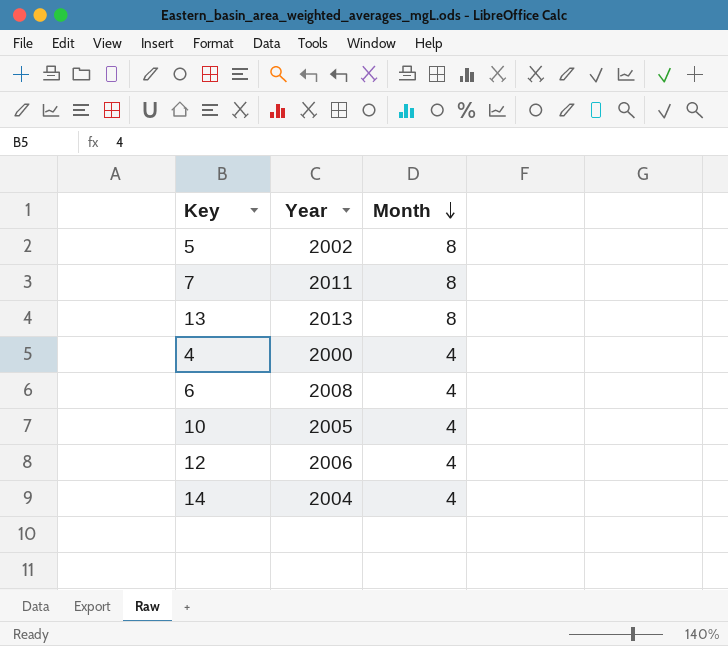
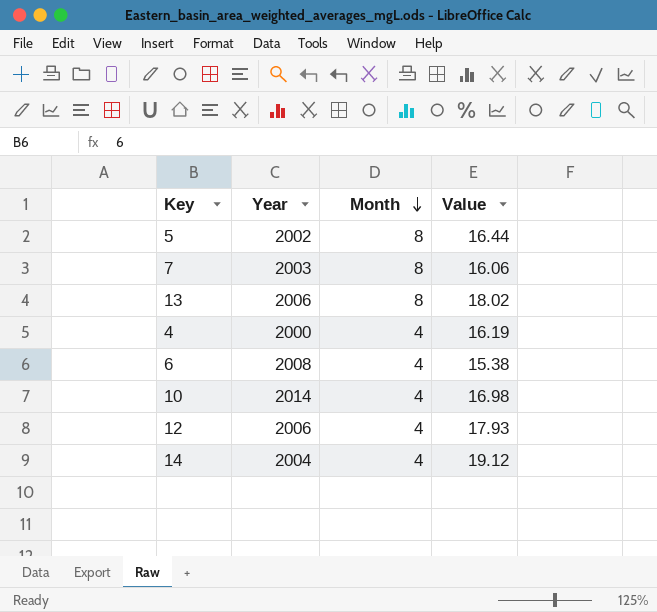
column Value | position: none -> 4
7 | Year: 2011 -> 2003
13 | Year: 2013 -> 2006
10 | Year: 2005 -> 2014

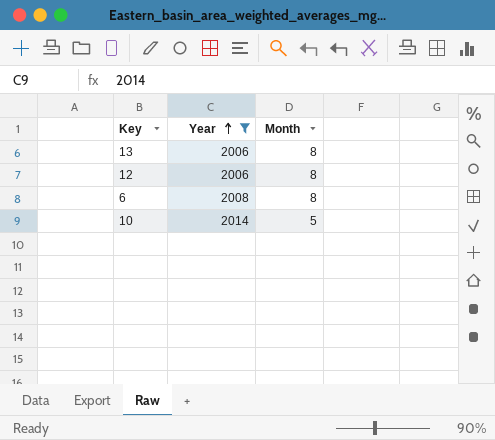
filter: none -> Year >= 2006
row order: Month descending -> Year ascending
column Value | position: 4 -> none
12 | Month: 4 -> 8
6 | Month: 4 -> 8
10 | Month: 4 -> 5

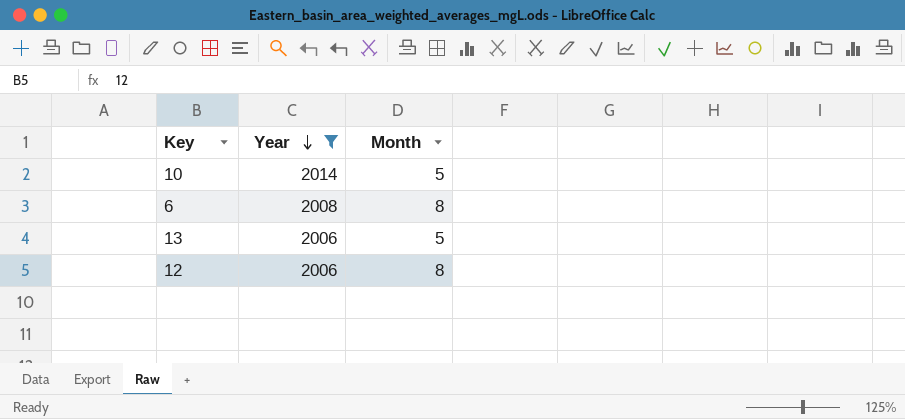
row order: Year ascending -> Year descending
13 | Month: 8 -> 5

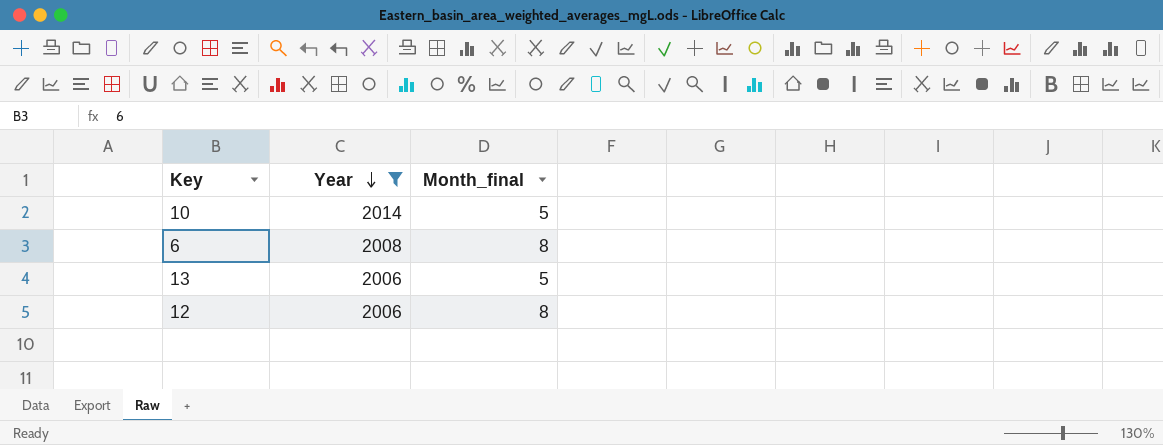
column name: Month -> Month_final

